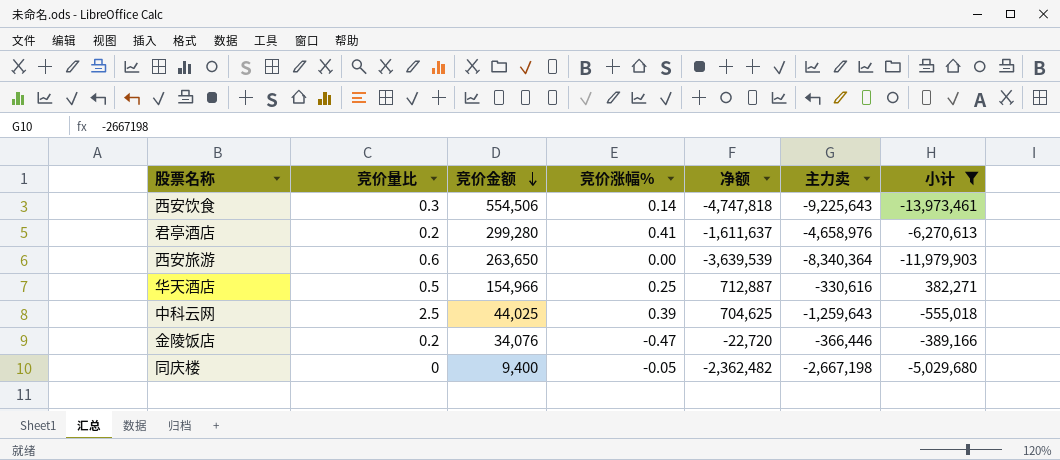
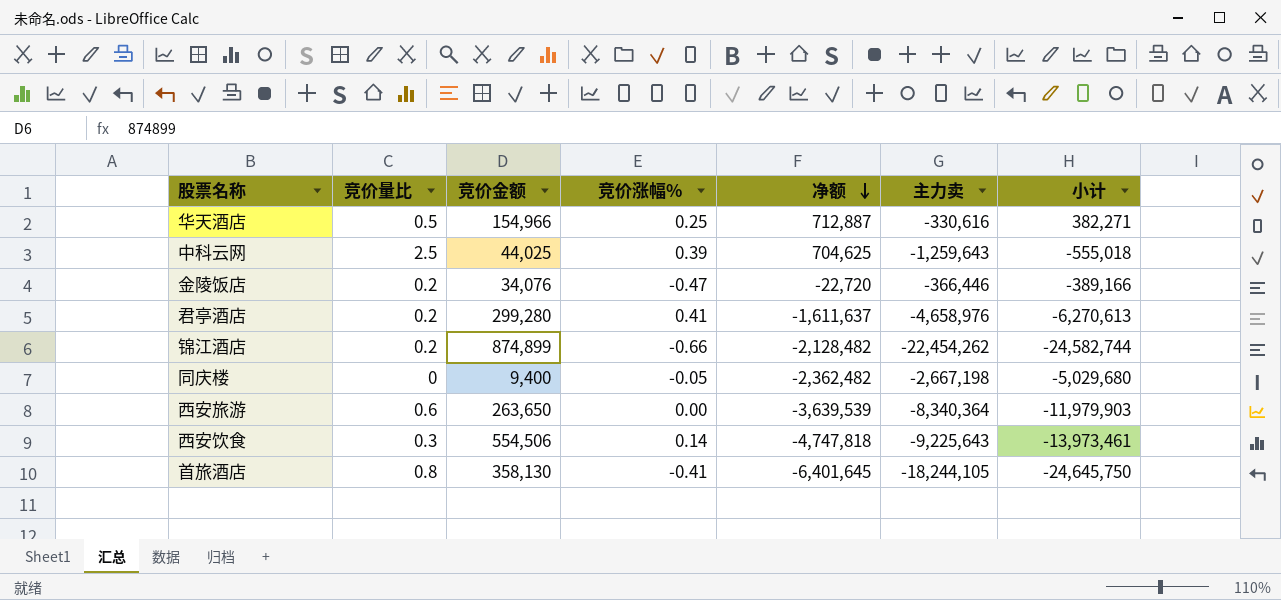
filter: 小计 >= -13,973,461 -> none
row order: 竞价金额 descending -> 净额 descending

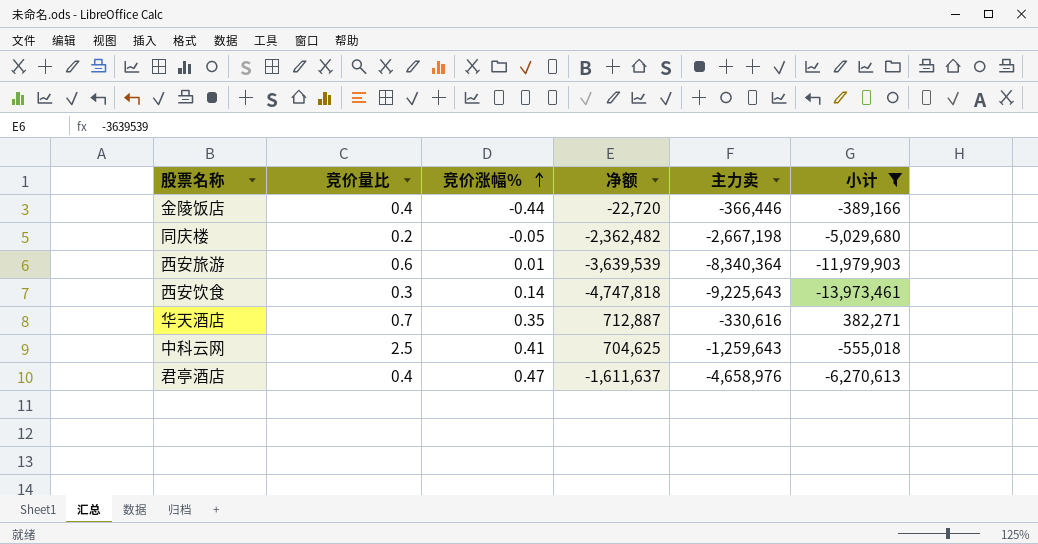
filter: none -> 小计 >= -13,973,461
row order: 净额 descending -> 竞价涨幅% ascending
column 竞价金额 | position: 3 -> none
金陵饭店 | 竞价量比: 0.2 -> 0.4
金陵饭店 | 竞价涨幅%: -0.47 -> -0.44
同庆楼 | 竞价量比: 0 -> 0.2
西安旅游 | 竞价涨幅%: 0.00 -> 0.01
华天酒店 | 竞价量比: 0.5 -> 0.7
华天酒店 | 竞价涨幅%: 0.25 -> 0.35
中科云网 | 竞价涨幅%: 0.39 -> 0.41
君亭酒店 | 竞价量比: 0.2 -> 0.4
君亭酒店 | 竞价涨幅%: 0.41 -> 0.47

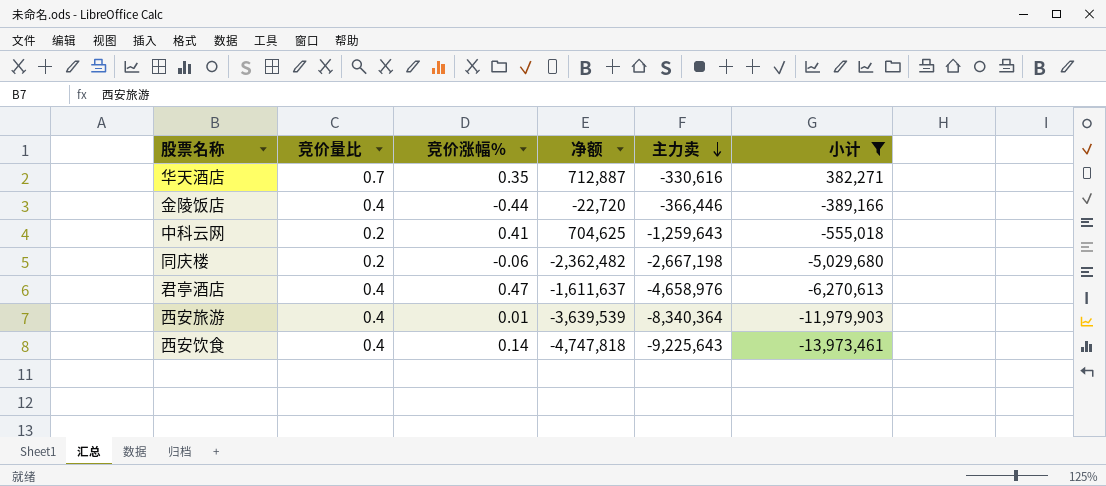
row order: 竞价涨幅% ascending -> 主力卖 descending
中科云网 | 竞价量比: 2.5 -> 0.2
同庆楼 | 竞价涨幅%: -0.05 -> -0.06
西安旅游 | 竞价量比: 0.6 -> 0.4
西安饮食 | 竞价量比: 0.3 -> 0.4

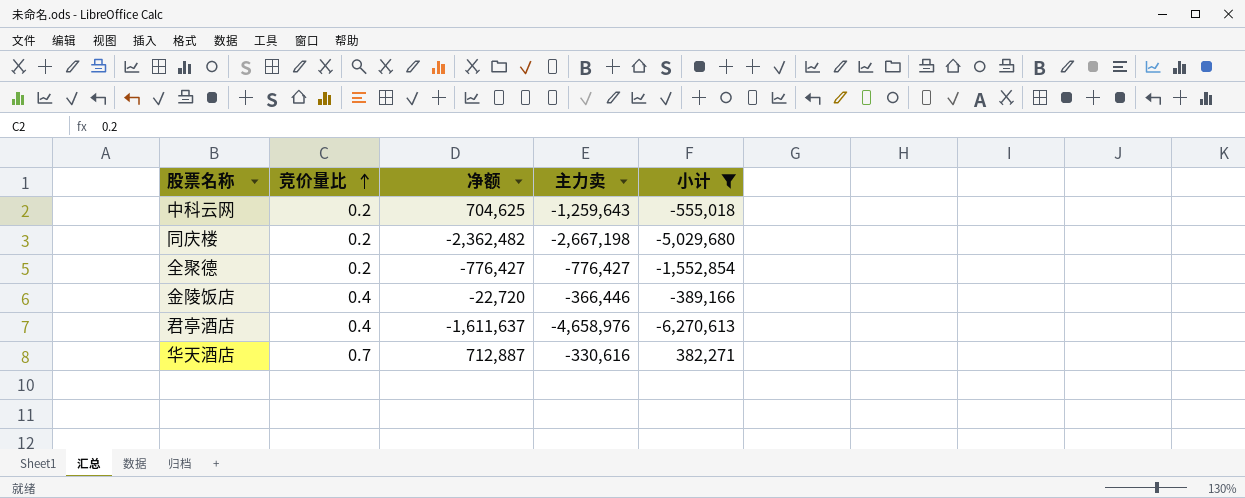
row order: 主力卖 descending -> 竞价量比 ascending
column 竞价涨幅% | position: 3 -> none
row 西安旅游: 0.4 | 0.01 | -3,639,539 | -8,340,364 | -11,979,903 -> none
row 西安饮食: 0.4 | 0.14 | -4,747,818 | -9,225,643 | -13,973,461 -> none
row 全聚德: none -> 0.2 | -776,427 | -776,427 | -1,552,854

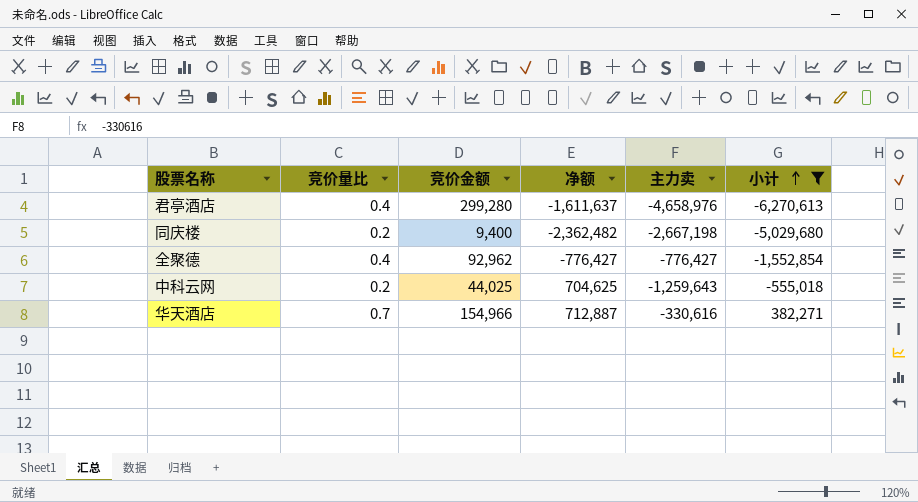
row order: 竞价量比 ascending -> 小计 ascending
column 竞价金额 | position: none -> 3
row 金陵饭店: 0.4 | -22,720 | -366,446 | -389,166 -> none
全聚德 | 竞价量比: 0.2 -> 0.4

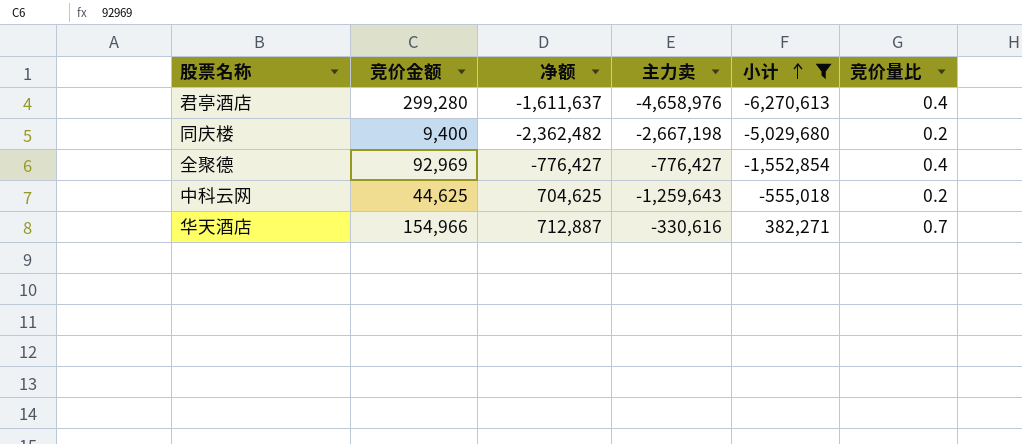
column 竞价量比 | position: 2 -> 6
全聚德 | 竞价金额: 92,962 -> 92,969
中科云网 | 竞价金额: 44,025 -> 44,625

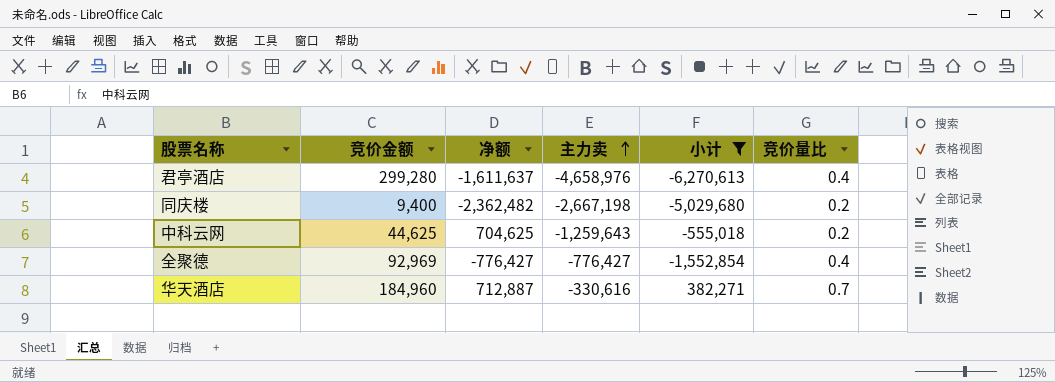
row order: 小计 ascending -> 主力卖 ascending
华天酒店 | 竞价金额: 154,966 -> 184,960

